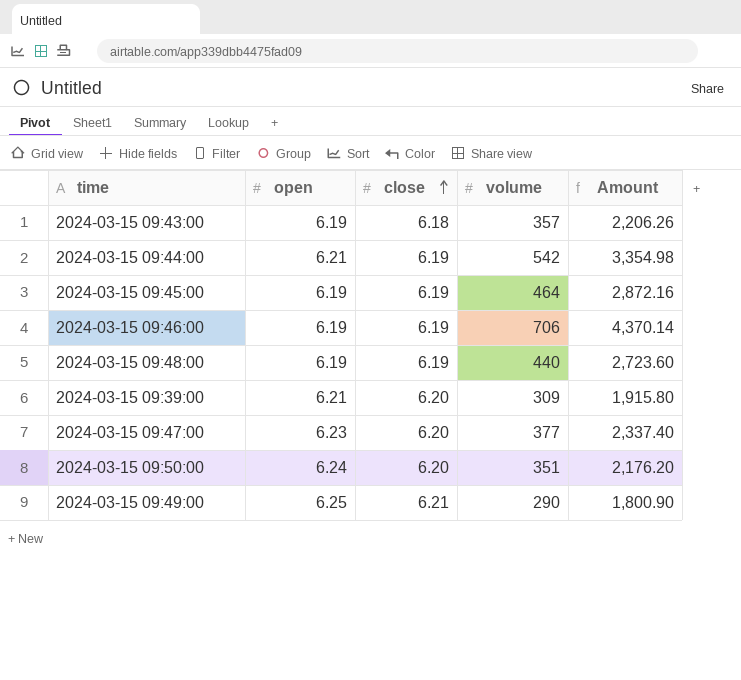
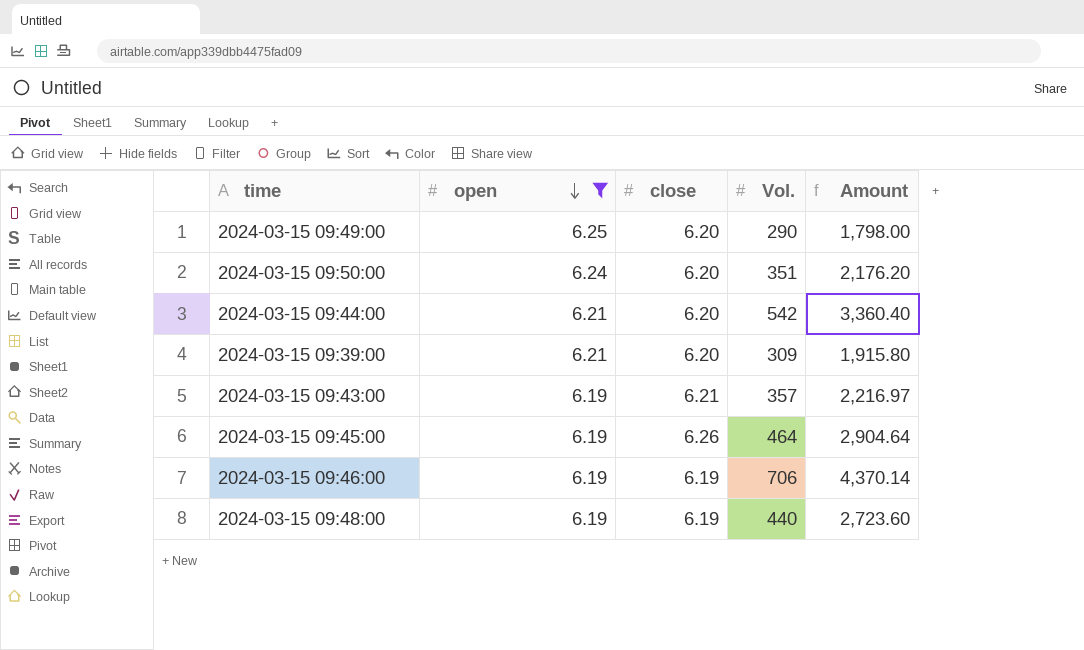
filter: none -> open != 6.23
row order: close ascending -> open descending
column name: volume -> Vol.
2024-03-15 09:49:00 | close: 6.21 -> 6.20
2024-03-15 09:49:00 | Amount: 1,800.90 -> 1,798.00
2024-03-15 09:44:00 | close: 6.19 -> 6.20
2024-03-15 09:44:00 | Amount: 3,354.98 -> 3,360.40
2024-03-15 09:43:00 | close: 6.18 -> 6.21
2024-03-15 09:43:00 | Amount: 2,206.26 -> 2,216.97
2024-03-15 09:45:00 | close: 6.19 -> 6.26
2024-03-15 09:45:00 | Amount: 2,872.16 -> 2,904.64

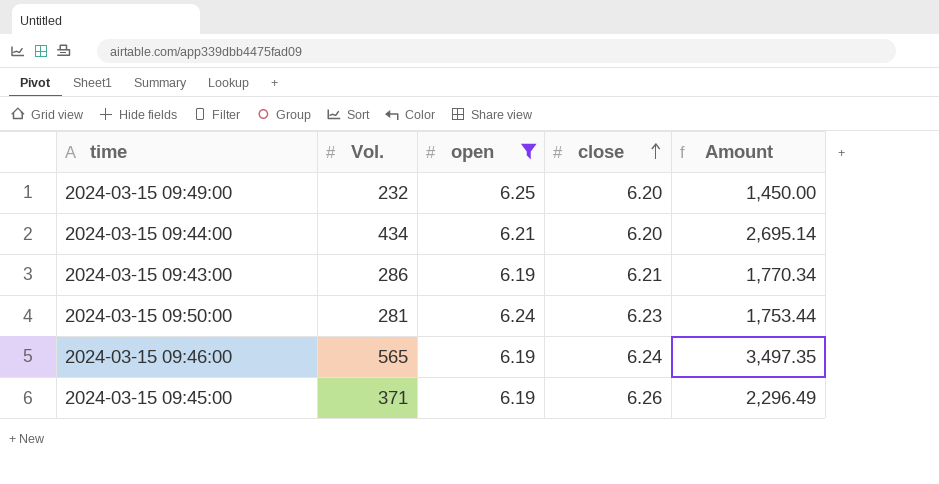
row order: open descending -> close ascending
column Vol. | position: 4 -> 2
column Amount | formula: [close] * [Vol.] -> [Vol.] * [open]
row 2024-03-15 09:39:00: 6.21 | 6.20 | 309 | 1,915.80 -> none
row 2024-03-15 09:48:00: 6.19 | 6.19 | 440 | 2,723.60 -> none
2024-03-15 09:49:00 | Vol.: 290 -> 232
2024-03-15 09:44:00 | Vol.: 542 -> 434
2024-03-15 09:43:00 | Vol.: 357 -> 286
2024-03-15 09:50:00 | Vol.: 351 -> 281
2024-03-15 09:50:00 | close: 6.20 -> 6.23
2024-03-15 09:46:00 | Vol.: 706 -> 565
2024-03-15 09:46:00 | close: 6.19 -> 6.24
2024-03-15 09:45:00 | Vol.: 464 -> 371

